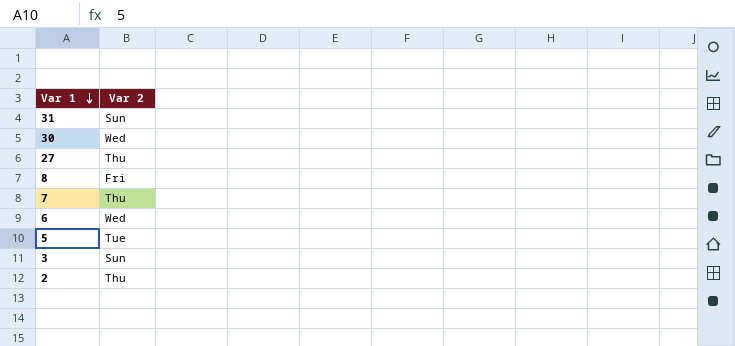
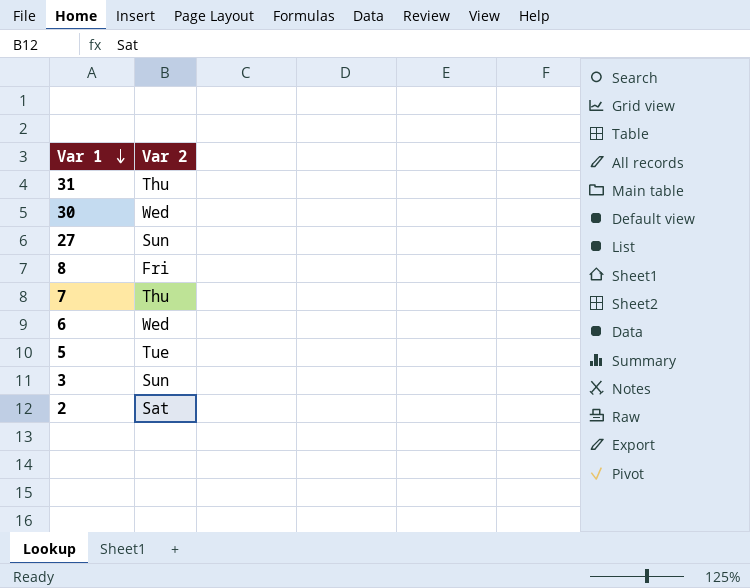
31 | Var 2: Sun -> Thu
27 | Var 2: Thu -> Sun
2 | Var 2: Thu -> Sat

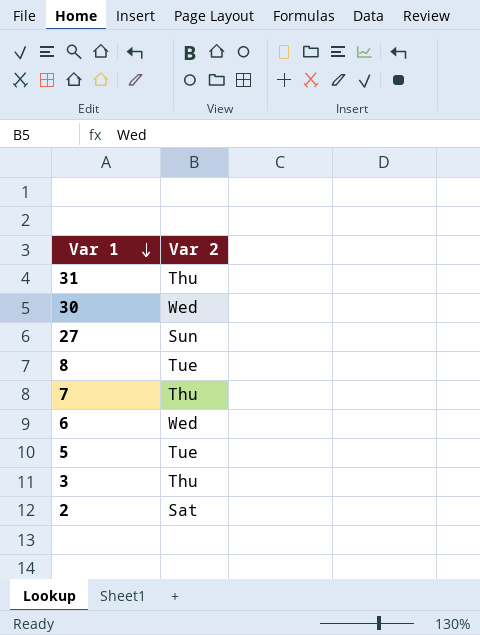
8 | Var 2: Fri -> Tue
3 | Var 2: Sun -> Thu

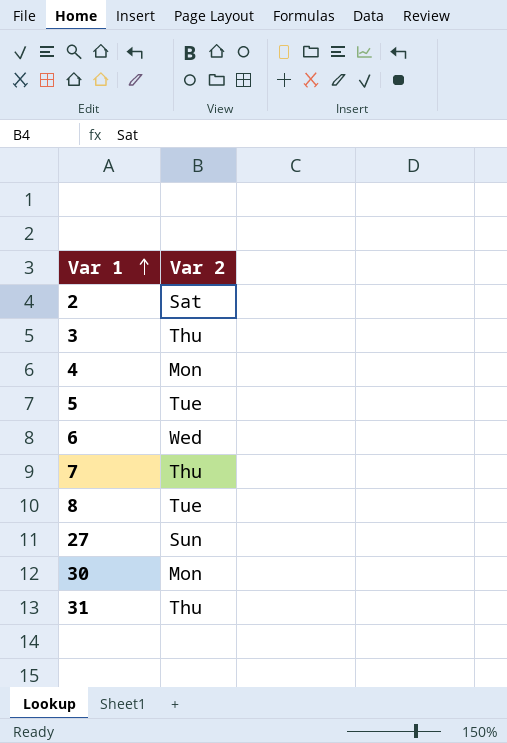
row order: Var 1 descending -> Var 1 ascending
row 4: none -> Mon
30 | Var 2: Wed -> Mon

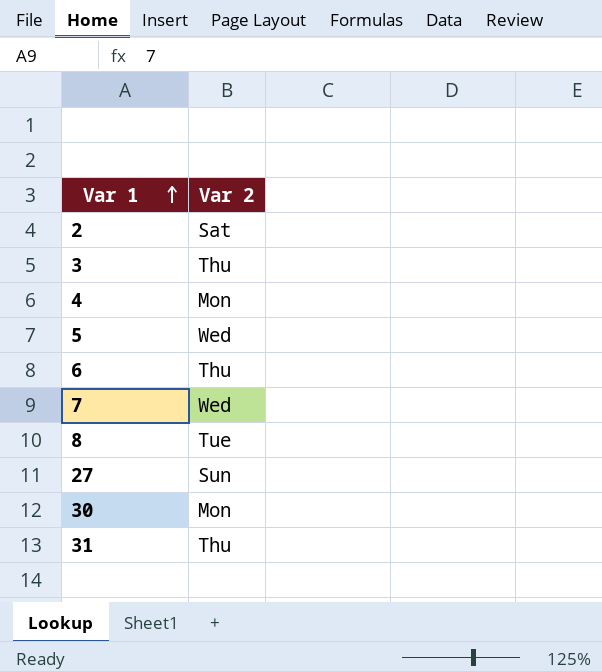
5 | Var 2: Tue -> Wed
6 | Var 2: Wed -> Thu
7 | Var 2: Thu -> Wed

